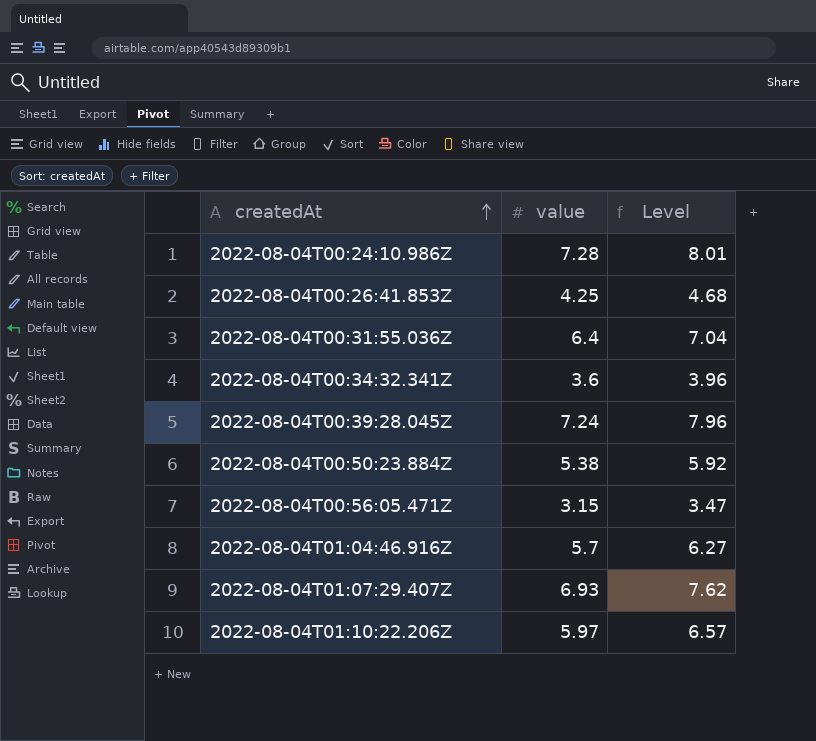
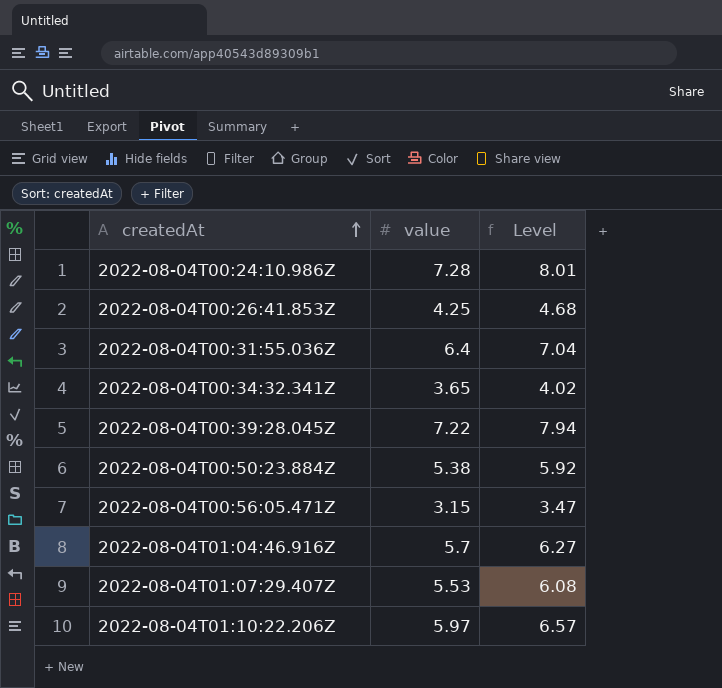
2022-08-04T00:34:32.341Z | value: 3.6 -> 3.65
2022-08-04T00:34:32.341Z | Level: 3.96 -> 4.02
2022-08-04T00:39:28.045Z | value: 7.24 -> 7.22
2022-08-04T00:39:28.045Z | Level: 7.96 -> 7.94
2022-08-04T01:07:29.407Z | value: 6.93 -> 5.53
2022-08-04T01:07:29.407Z | Level: 7.62 -> 6.08

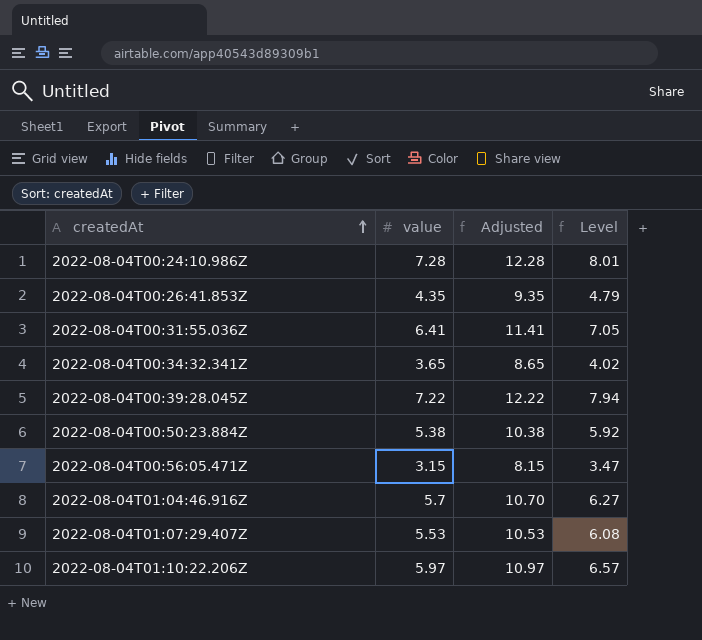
column Adjusted | formula: none -> [value] + 5
2022-08-04T00:26:41.853Z | value: 4.25 -> 4.35
2022-08-04T00:26:41.853Z | Level: 4.68 -> 4.79
2022-08-04T00:31:55.036Z | value: 6.4 -> 6.41
2022-08-04T00:31:55.036Z | Level: 7.04 -> 7.05

